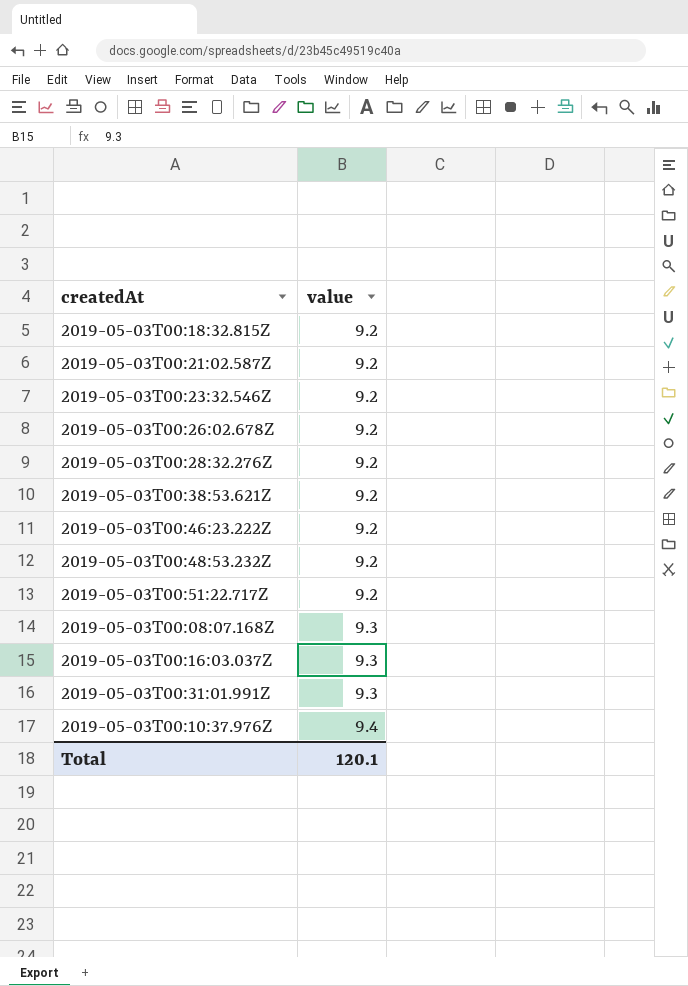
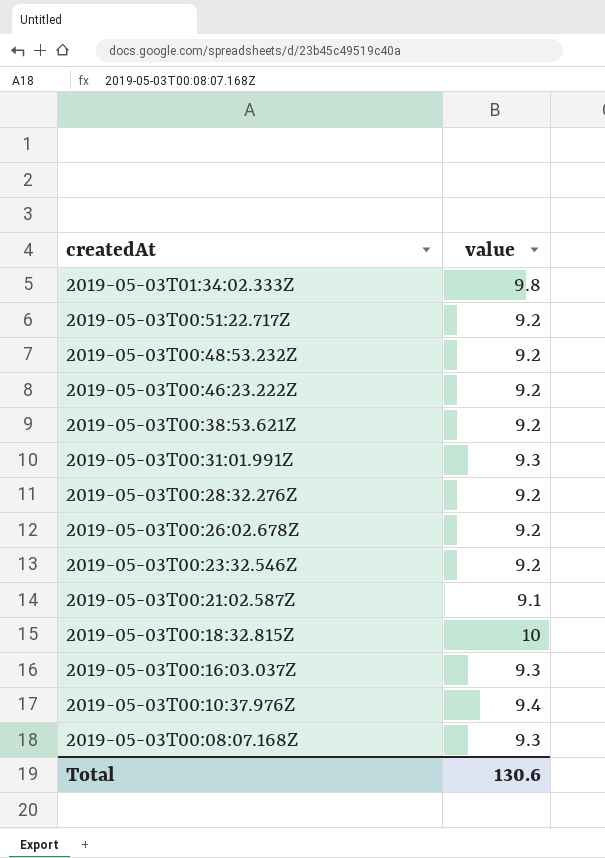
row order: value ascending -> createdAt descending
row 2019-05-03T01:34:02.333Z: none -> 9.8
2019-05-03T00:21:02.587Z | value: 9.2 -> 9.1
2019-05-03T00:18:32.815Z | value: 9.2 -> 10
Total | value: 120.1 -> 130.6

